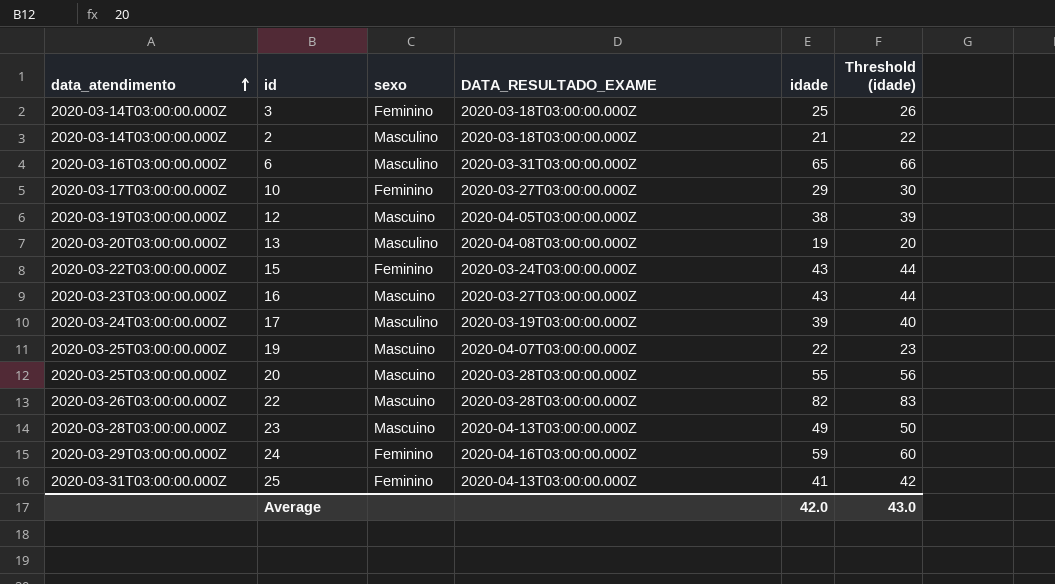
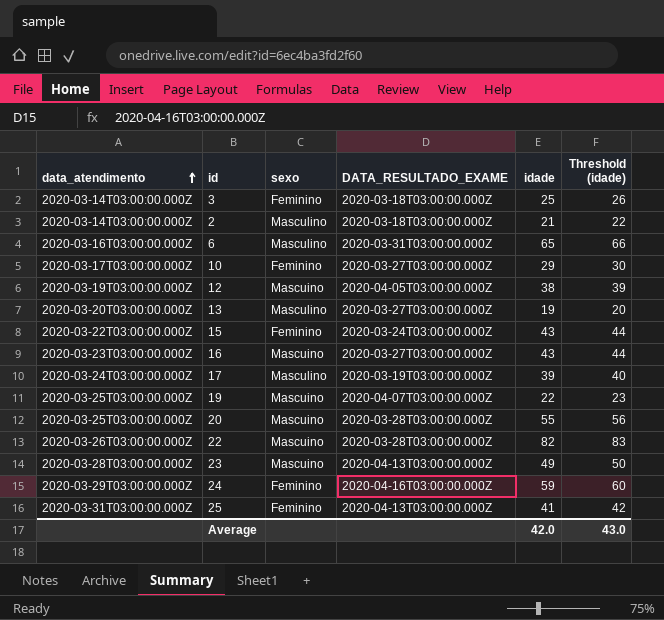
13 | DATA_RESULTADO_EXAME: 2020-04-08T03:00:00.000Z -> 2020-03-27T03:00:00.000Z

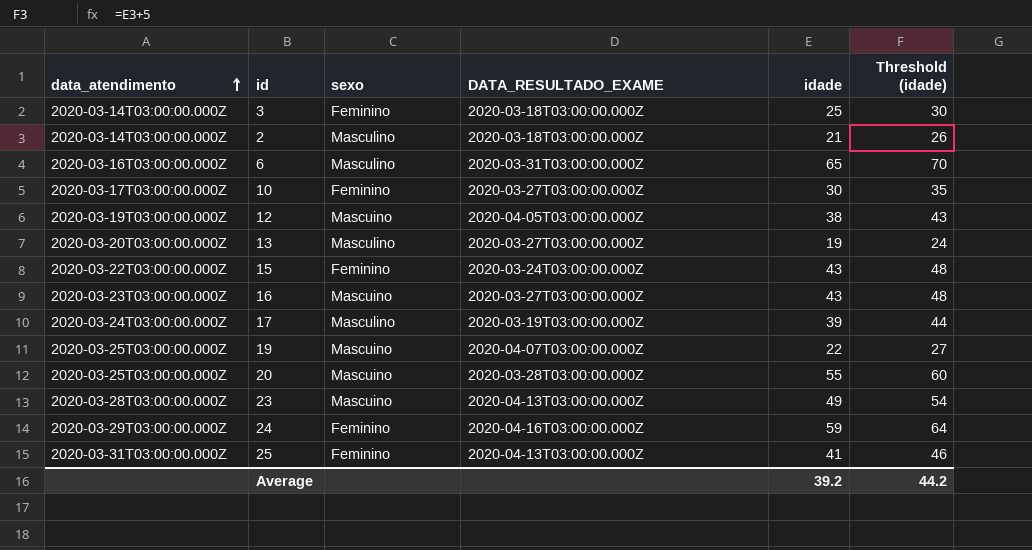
column Threshold (idade) | formula: [idade] + 1 -> [idade] + 5
row 22: 2020-03-26T03:00:00.000Z | Mascuino | 2020-03-28T03:00:00.000Z | 82 | 83 -> none
10 | idade: 29 -> 30
Average | idade: 42.0 -> 39.2
Average | Threshold (idade): 43.0 -> 44.2

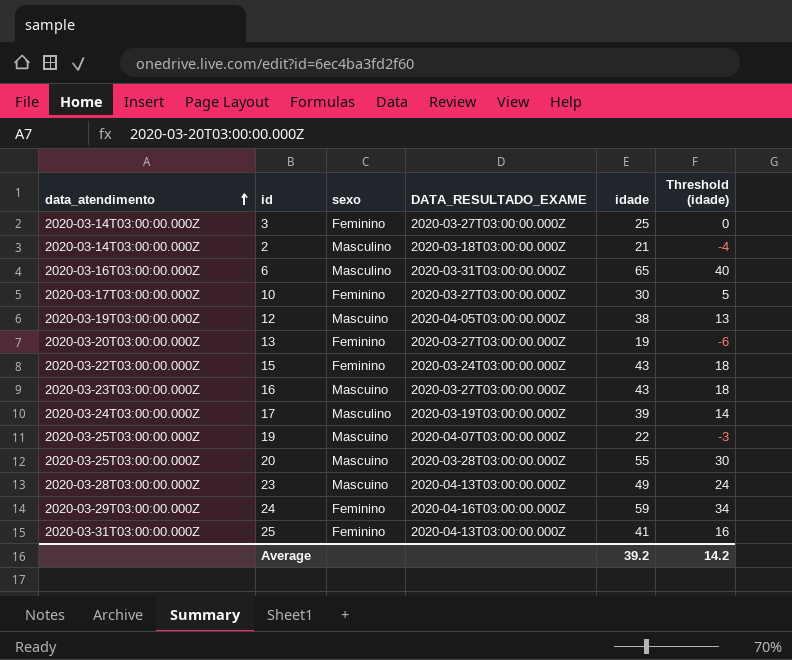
column Threshold (idade) | formula: [idade] + 5 -> [idade] - 25
3 | DATA_RESULTADO_EXAME: 2020-03-18T03:00:00.000Z -> 2020-03-27T03:00:00.000Z
13 | sexo: Masculino -> Feminino
Average | Threshold (idade): 44.2 -> 14.2

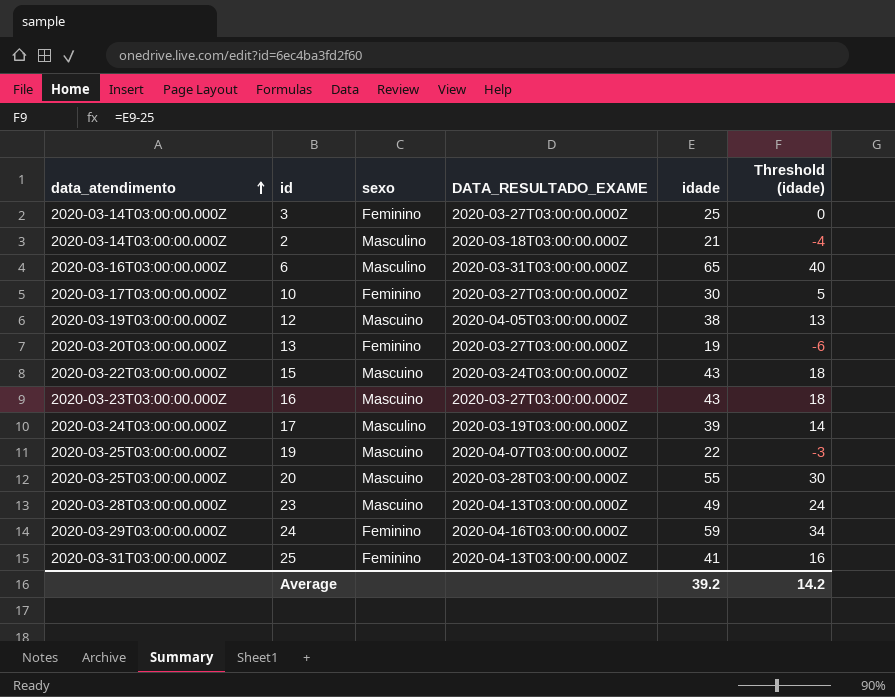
15 | sexo: Feminino -> Mascuino

